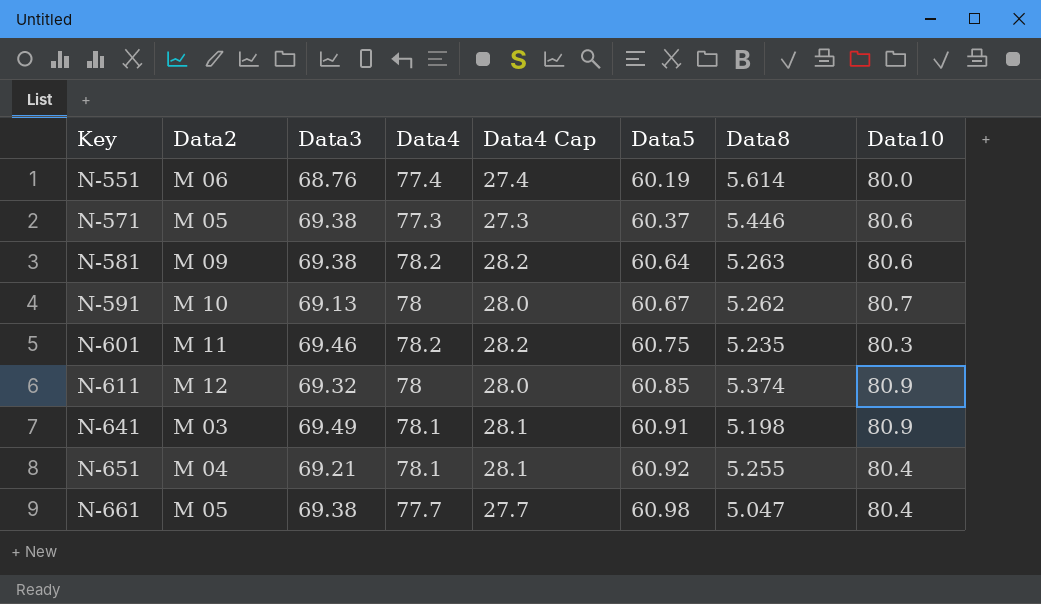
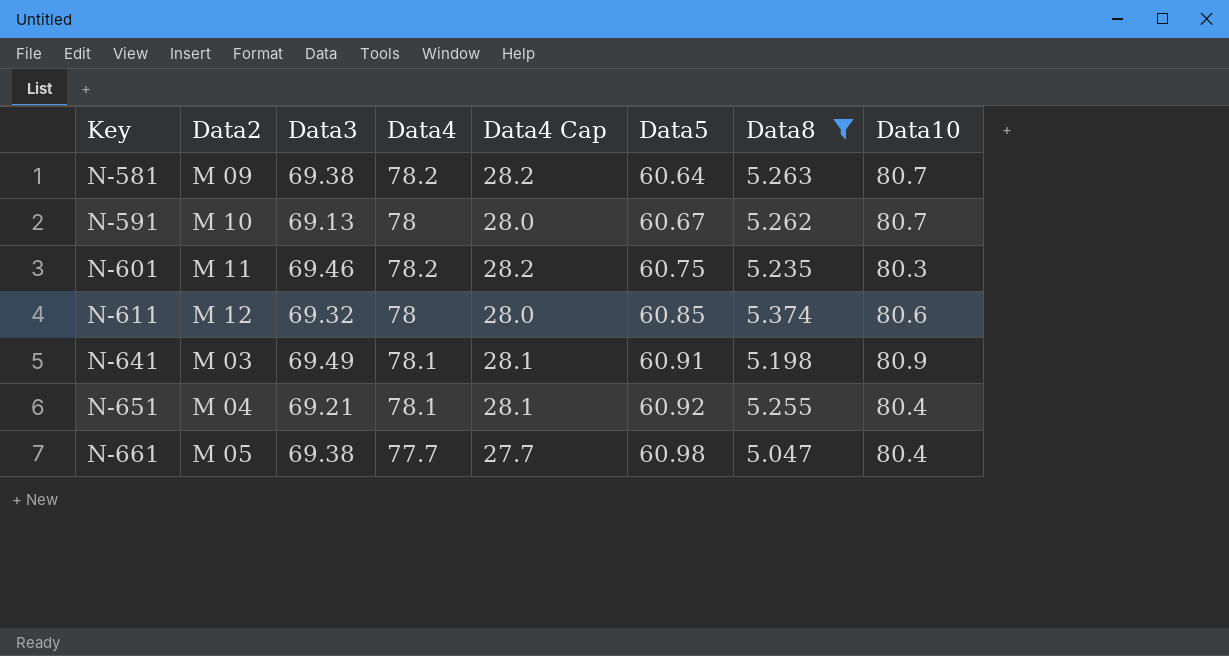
filter: none -> Data8 <= 5.374
N-581 | Data10: 80.6 -> 80.7
N-611 | Data10: 80.9 -> 80.6

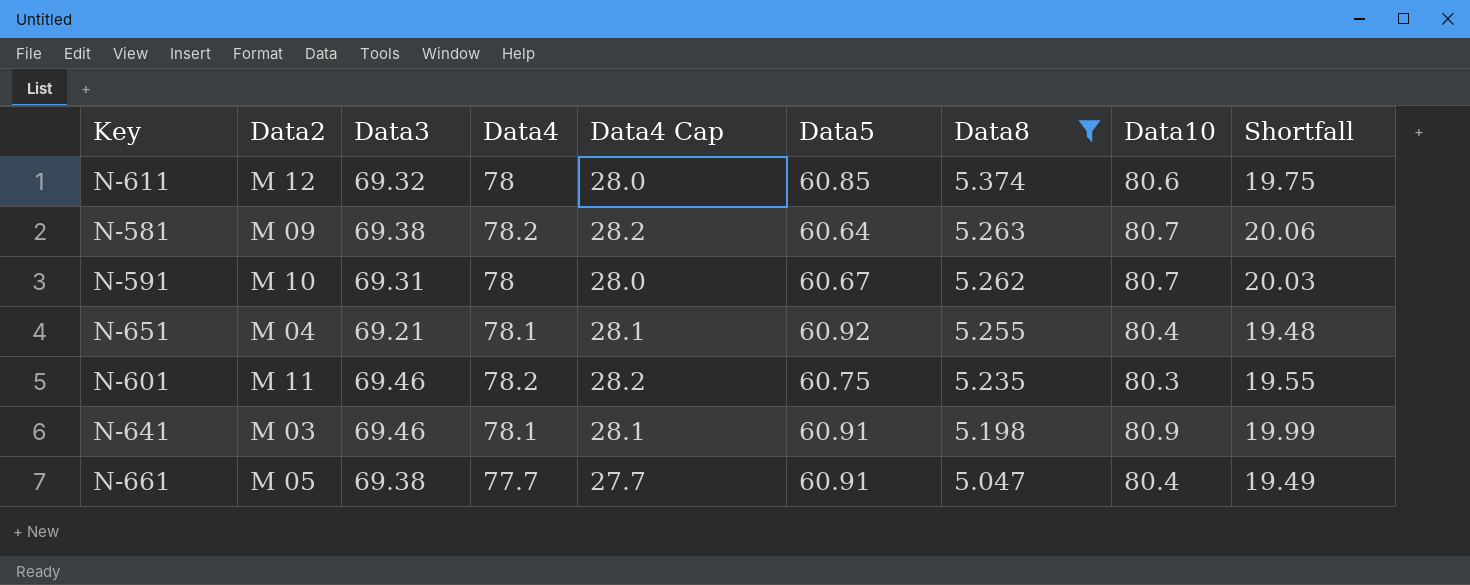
row order: Key ascending -> Data8 descending
column Shortfall | formula: none -> [Data10] - [Data5]
N-591 | Data3: 69.13 -> 69.31
N-641 | Data3: 69.49 -> 69.46
N-661 | Data5: 60.98 -> 60.91

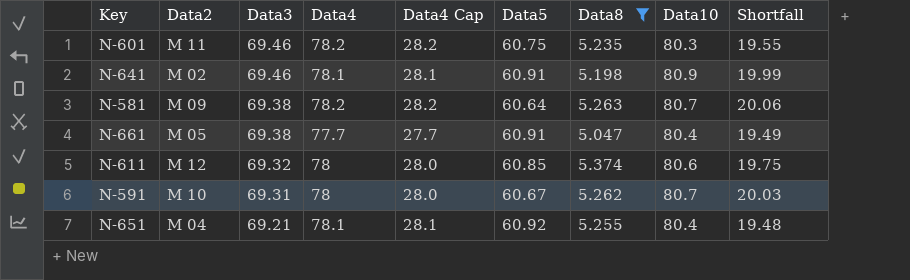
row order: Data8 descending -> Data3 descending
N-641 | Data2: M 03 -> M 02

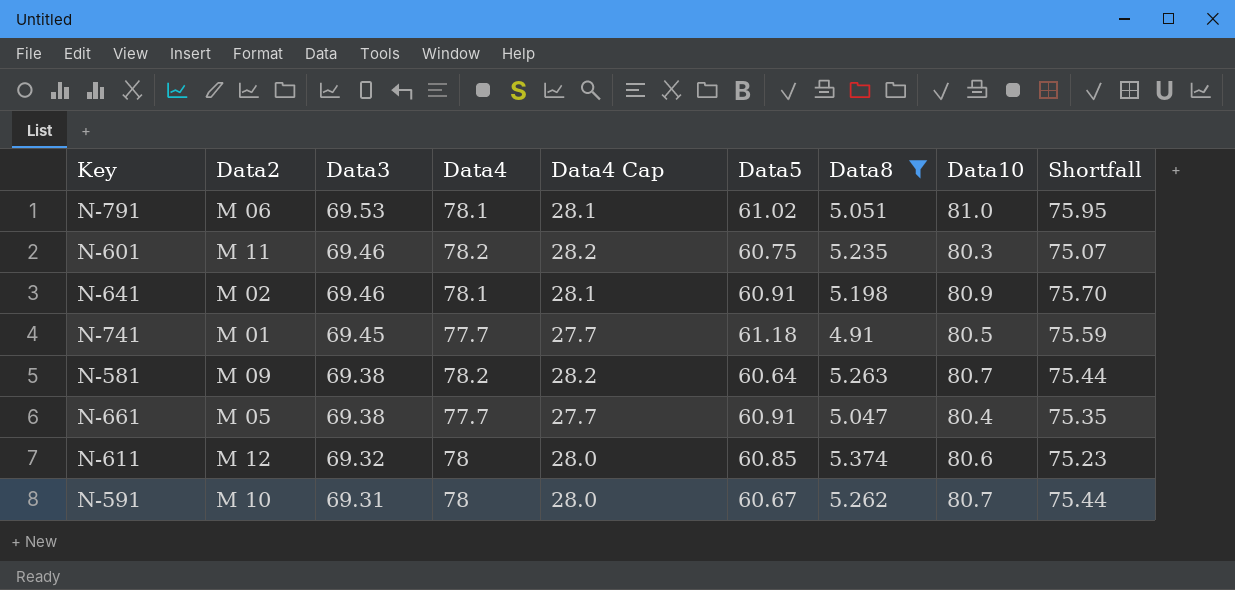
column Shortfall | formula: [Data10] - [Data5] -> [Data10] - [Data8]
row N-651: M 04 | 69.21 | 78.1 | 28.1 | 60.92 | 5.255 | 80.4 | 19.48 -> none
row N-791: none -> M 06 | 69.53 | 78.1 | 28.1 | 61.02 | 5.051 | 81.0 | 75.95
row N-741: none -> M 01 | 69.45 | 77.7 | 27.7 | 61.18 | 4.91 | 80.5 | 75.59

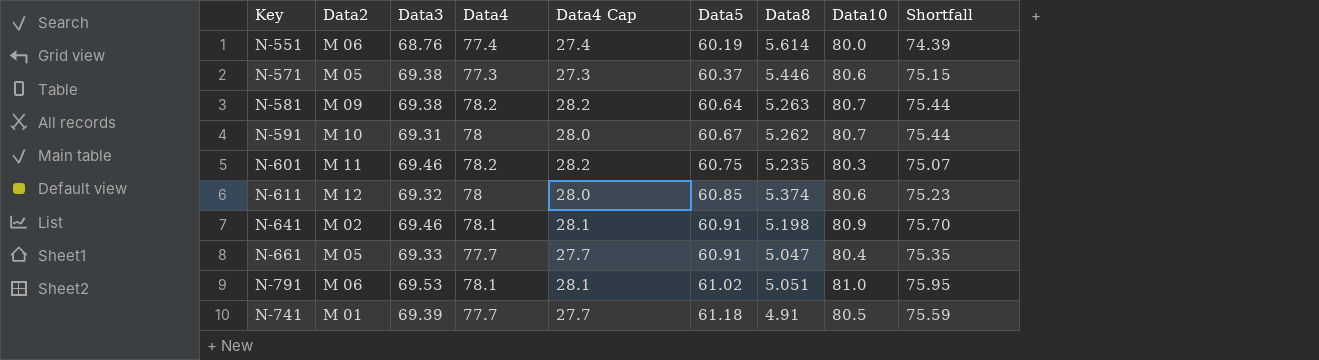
filter: Data8 <= 5.374 -> none
row order: Data3 descending -> Data5 ascending
N-661 | Data3: 69.38 -> 69.33
N-741 | Data3: 69.45 -> 69.39

